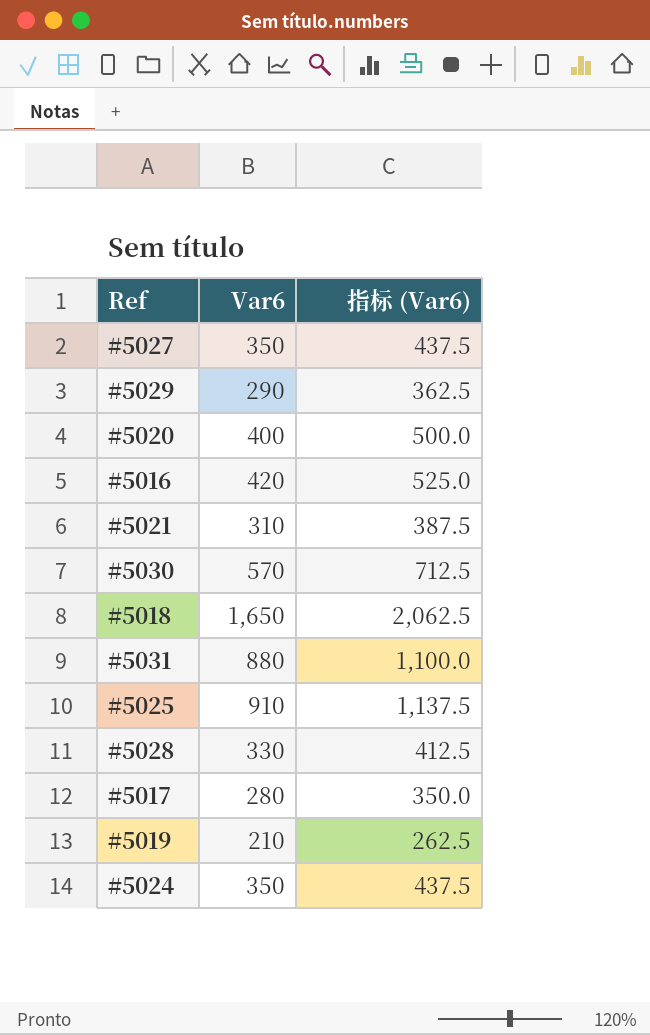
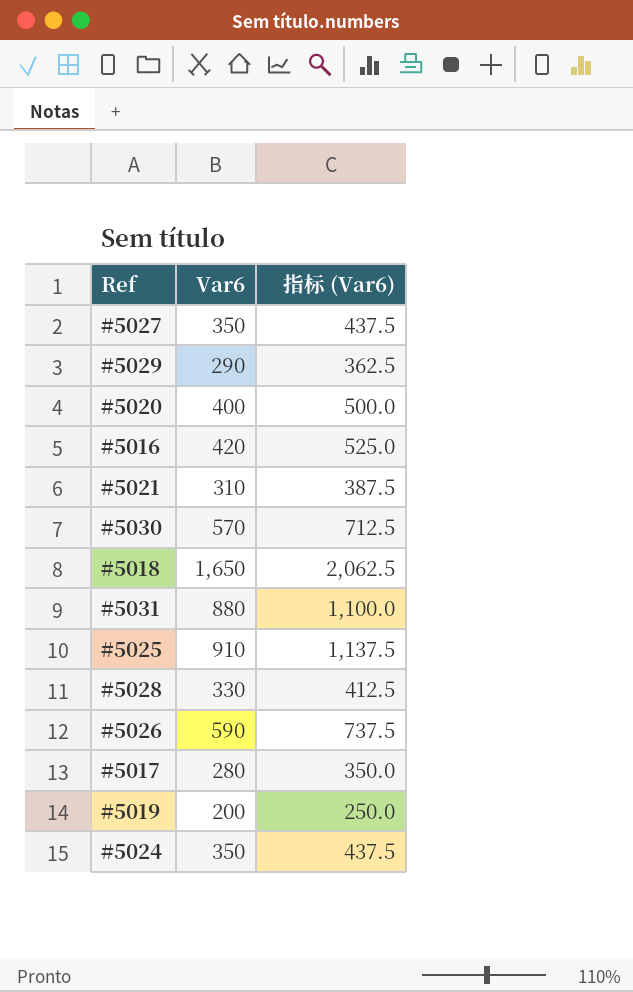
row #5026: none -> 590 | 737.5
#5019 | Var6: 210 -> 200
#5019 | 指标 (Var6): 262.5 -> 250.0

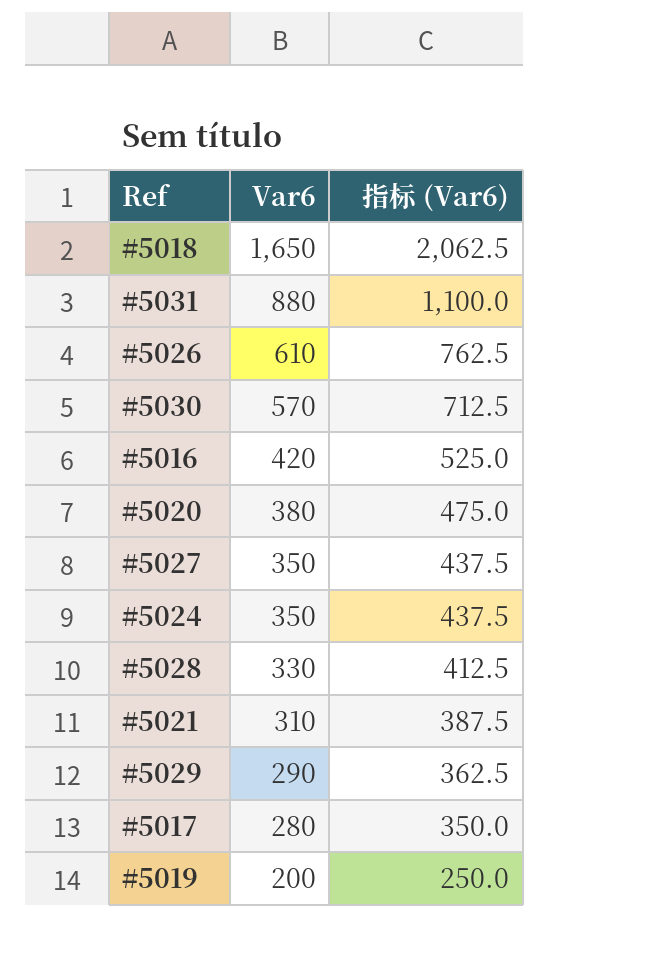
row order: none -> Var6 descending
row #5025: 910 | 1,137.5 -> none
#5026 | Var6: 590 -> 610
#5026 | 指标 (Var6): 737.5 -> 762.5
#5020 | Var6: 400 -> 380
#5020 | 指标 (Var6): 500.0 -> 475.0

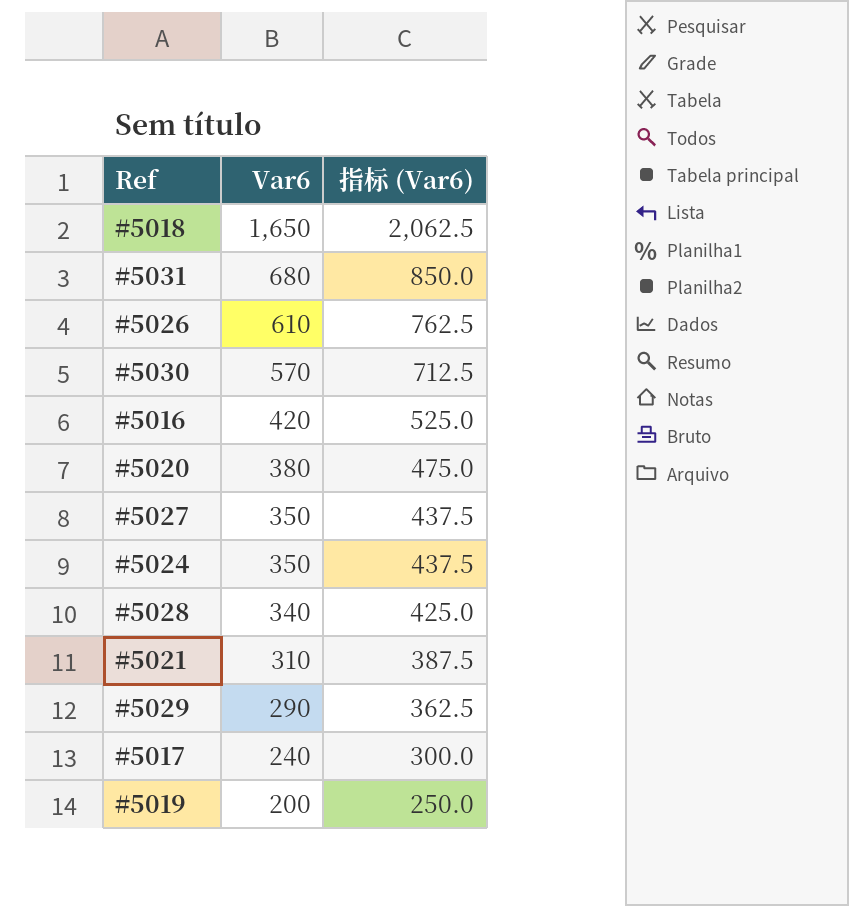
#5031 | Var6: 880 -> 680
#5031 | 指标 (Var6): 1,100.0 -> 850.0
#5028 | Var6: 330 -> 340
#5028 | 指标 (Var6): 412.5 -> 425.0
#5017 | Var6: 280 -> 240
#5017 | 指标 (Var6): 350.0 -> 300.0

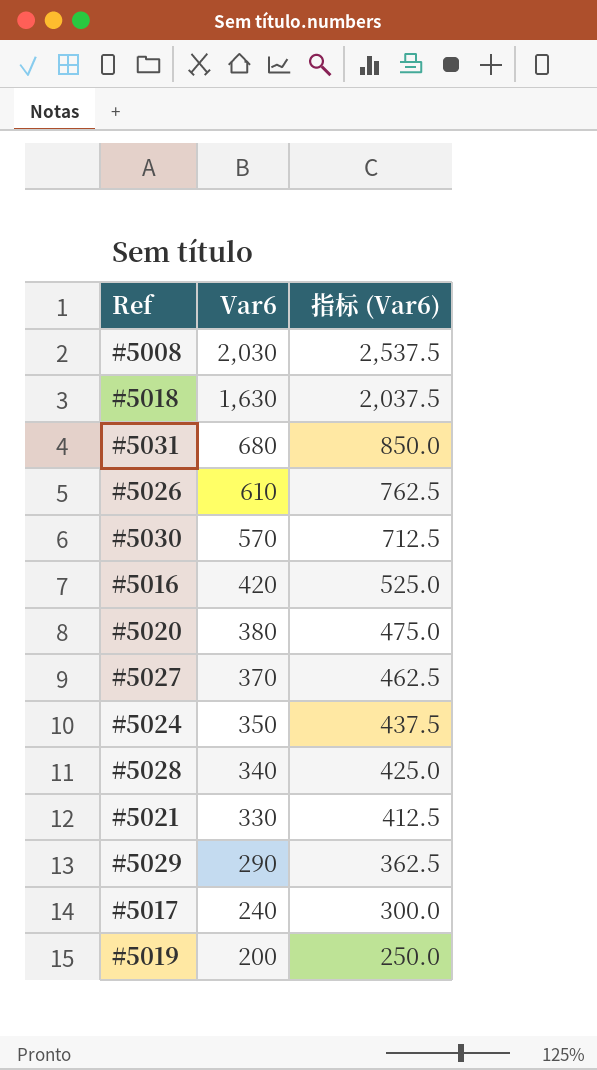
row #5008: none -> 2,030 | 2,537.5
#5018 | Var6: 1,650 -> 1,630
#5018 | 指标 (Var6): 2,062.5 -> 2,037.5
#5027 | Var6: 350 -> 370
#5027 | 指标 (Var6): 437.5 -> 462.5
#5021 | Var6: 310 -> 330
#5021 | 指标 (Var6): 387.5 -> 412.5

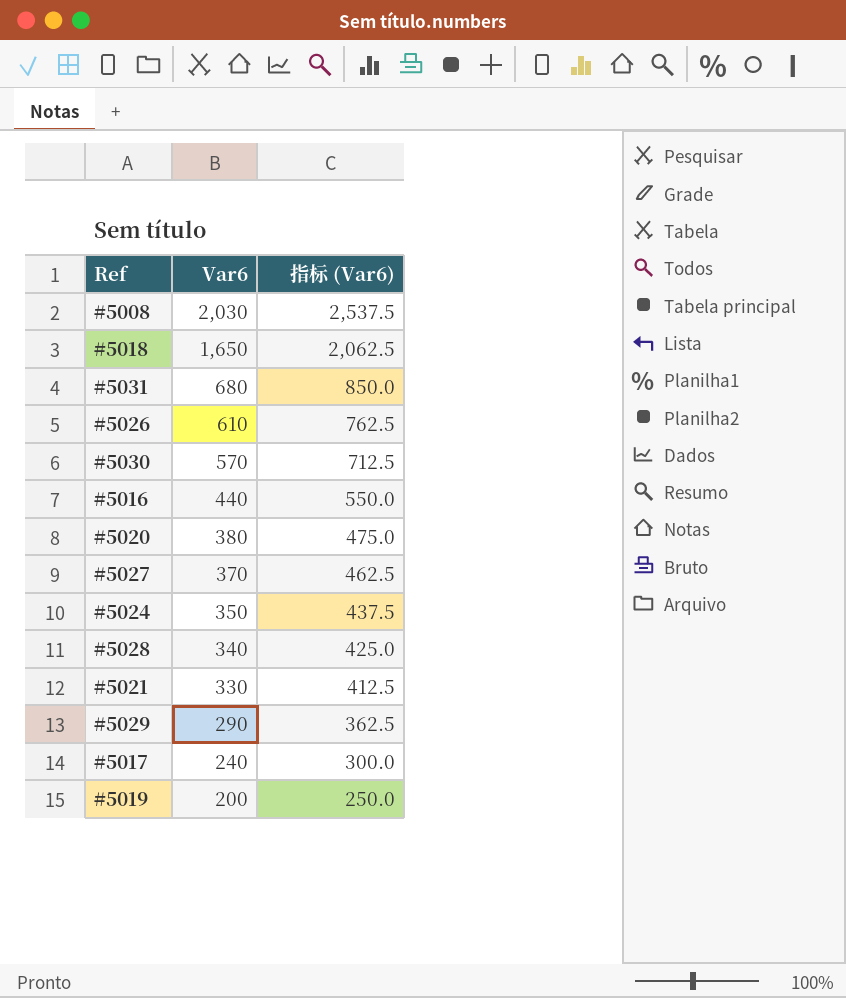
#5018 | Var6: 1,630 -> 1,650
#5018 | 指标 (Var6): 2,037.5 -> 2,062.5
#5016 | Var6: 420 -> 440
#5016 | 指标 (Var6): 525.0 -> 550.0

